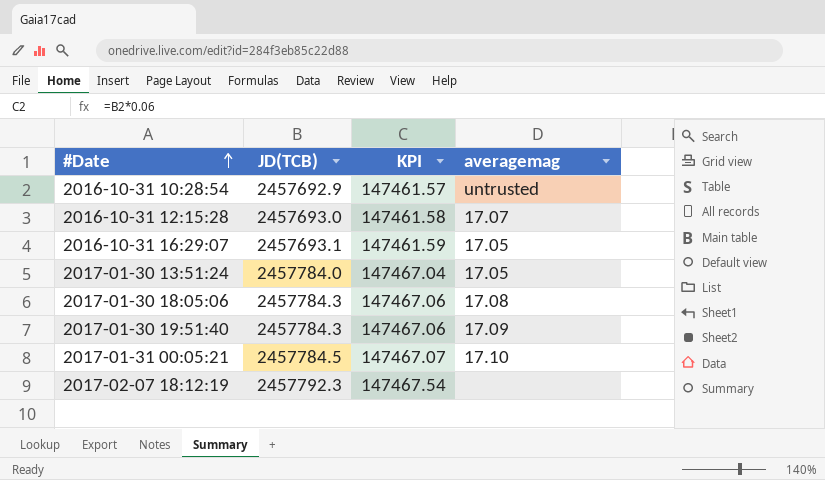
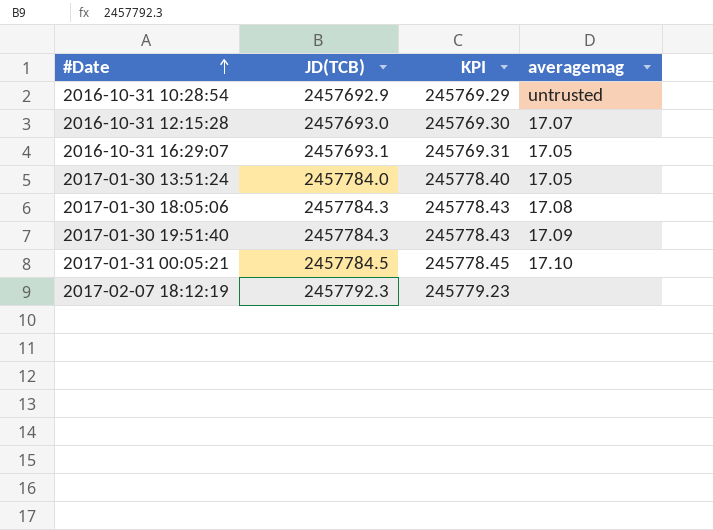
column KPI | formula: [JD(TCB)] * 0.06 -> [JD(TCB)] * 0.1

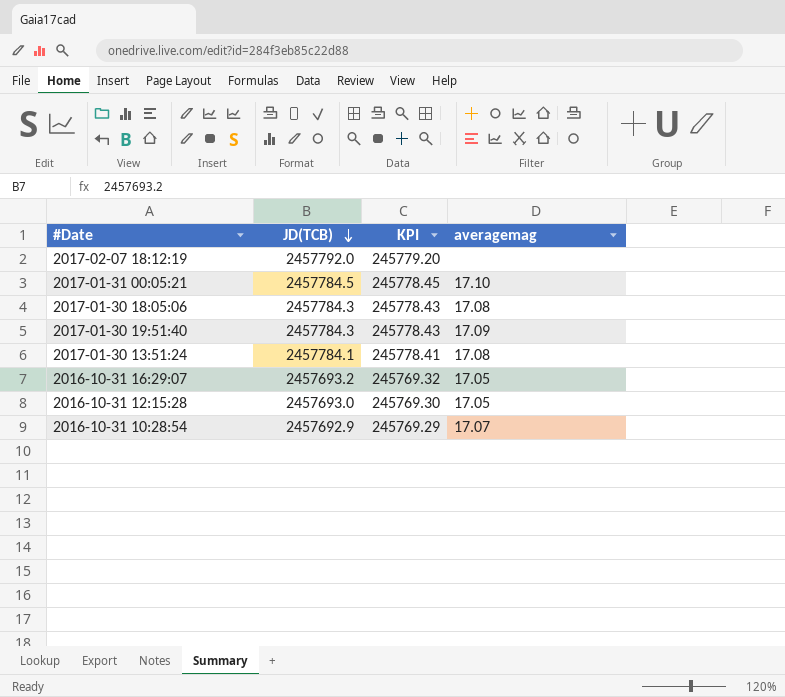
row order: #Date ascending -> JD(TCB) descending
2017-02-07 18:12:19 | JD(TCB): 2457792.3 -> 2457792.0
2017-02-07 18:12:19 | KPI: 245779.23 -> 245779.20
2017-01-30 13:51:24 | JD(TCB): 2457784.0 -> 2457784.1
2017-01-30 13:51:24 | KPI: 245778.40 -> 245778.41
2017-01-30 13:51:24 | averagemag: 17.05 -> 17.08
2016-10-31 16:29:07 | JD(TCB): 2457693.1 -> 2457693.2
2016-10-31 16:29:07 | KPI: 245769.31 -> 245769.32
2016-10-31 12:15:28 | averagemag: 17.07 -> 17.05
2016-10-31 10:28:54 | averagemag: untrusted -> 17.07

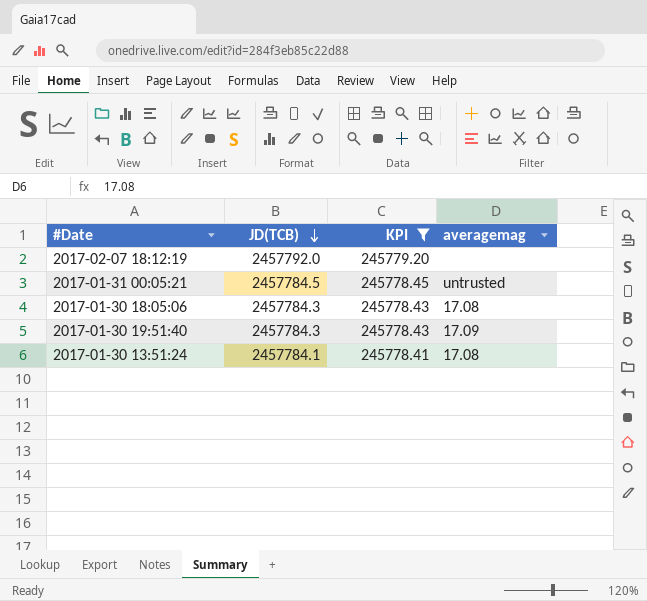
filter: none -> KPI >= 245778.41
2017-01-31 00:05:21 | averagemag: 17.10 -> untrusted

